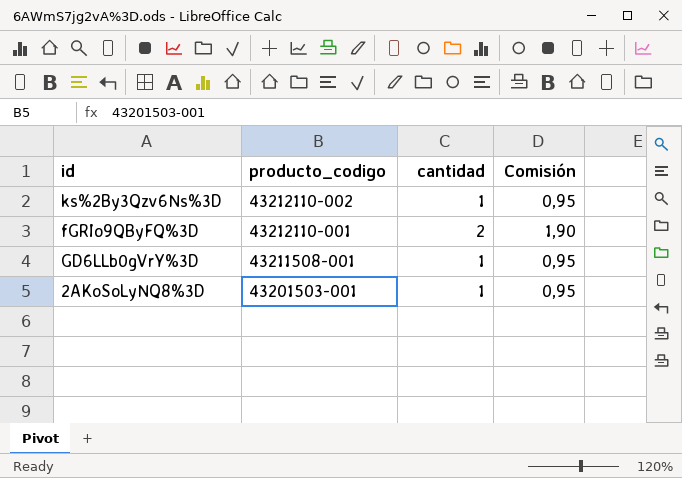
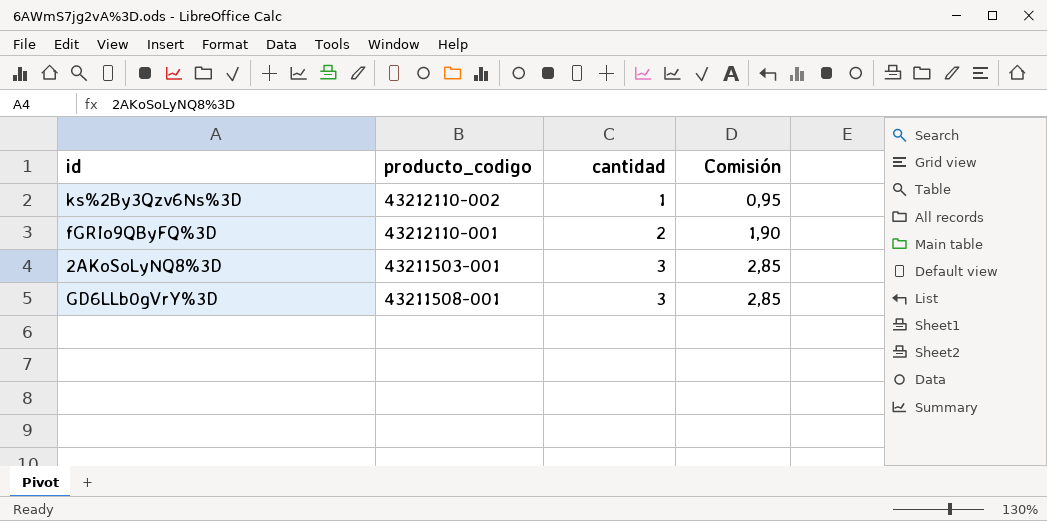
row order: producto_codigo descending -> cantidad ascending
2AKoSoLyNQ8%3D | producto_codigo: 43201503-001 -> 43211503-001
2AKoSoLyNQ8%3D | cantidad: 1 -> 3
2AKoSoLyNQ8%3D | Comisión: 0,95 -> 2,85
GD6LLb0gVrY%3D | cantidad: 1 -> 3
GD6LLb0gVrY%3D | Comisión: 0,95 -> 2,85

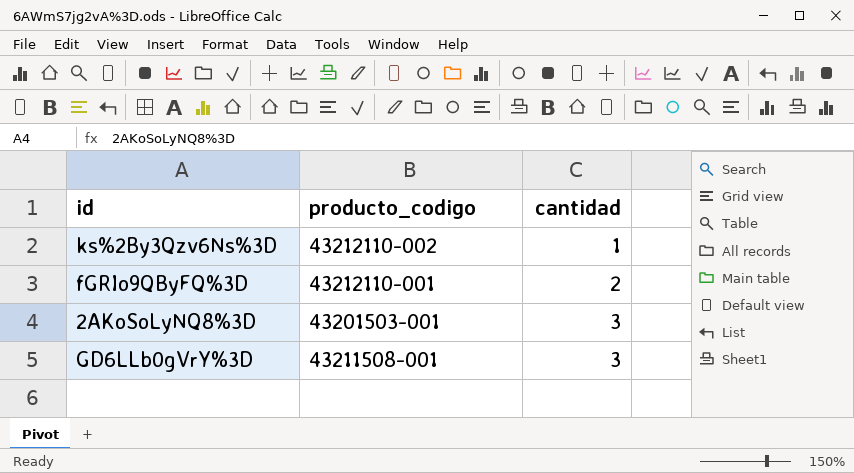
column Comisión | formula: [cantidad] * 0,95 -> none
2AKoSoLyNQ8%3D | producto_codigo: 43211503-001 -> 43201503-001

